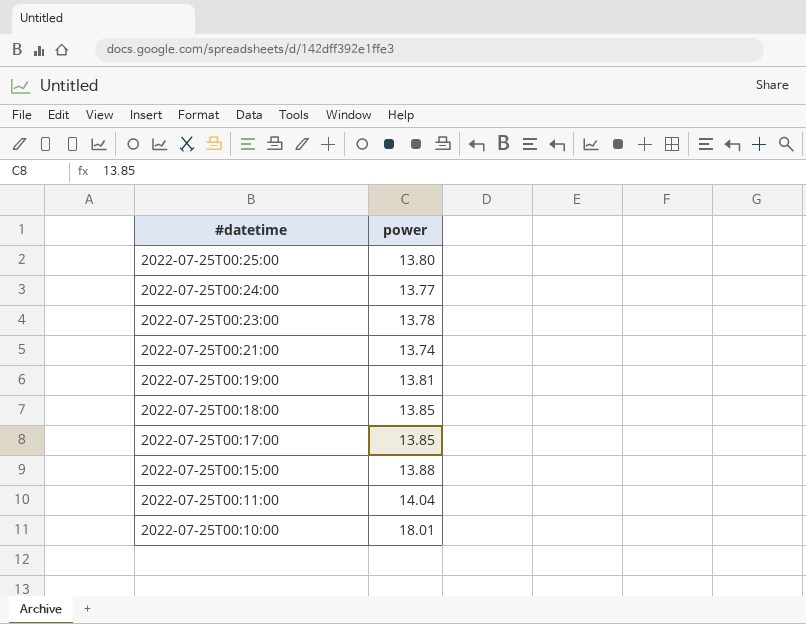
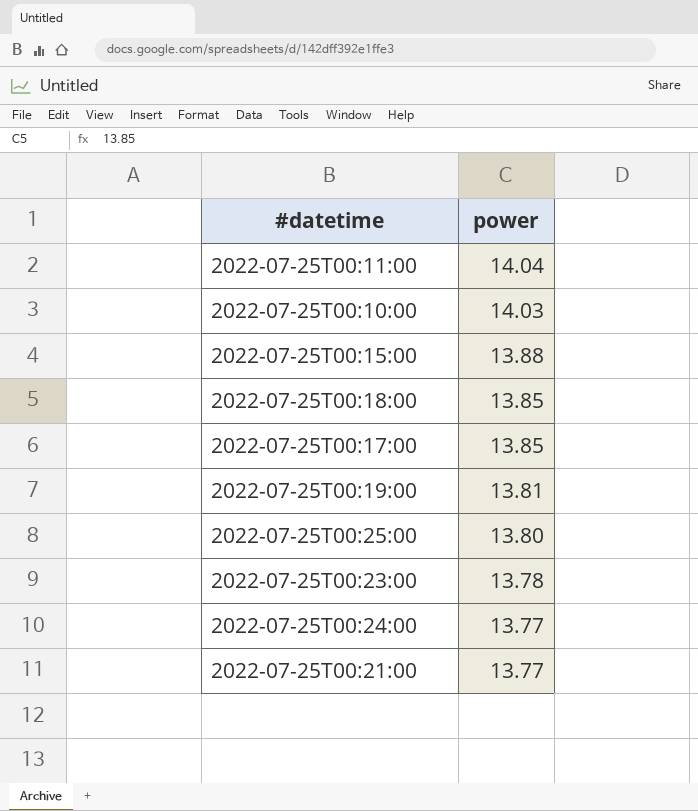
row order: #datetime descending -> power descending
2022-07-25T00:10:00 | power: 18.01 -> 14.03
2022-07-25T00:21:00 | power: 13.74 -> 13.77

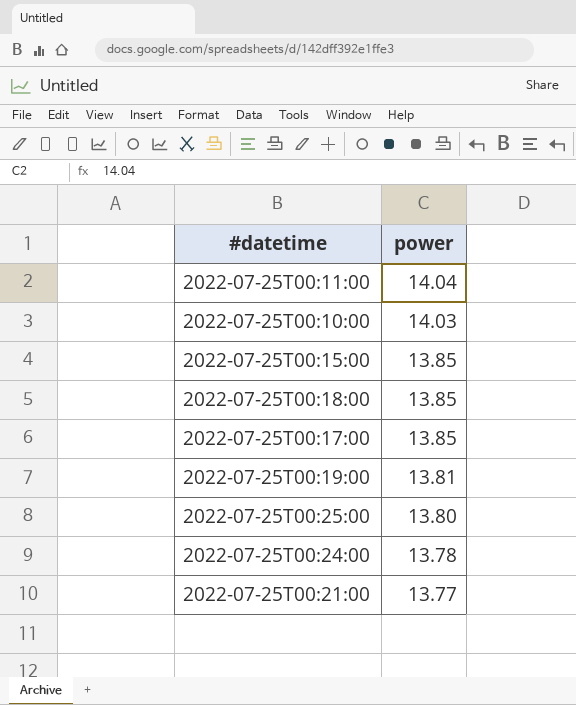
row 2022-07-25T00:23:00: 13.78 -> none
2022-07-25T00:15:00 | power: 13.88 -> 13.85
2022-07-25T00:24:00 | power: 13.77 -> 13.78

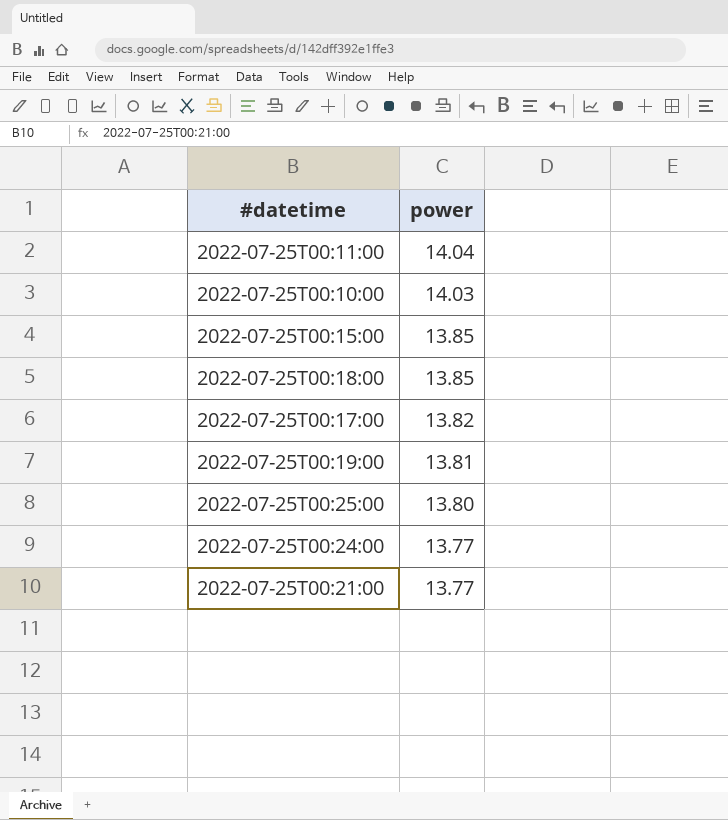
2022-07-25T00:17:00 | power: 13.85 -> 13.82
2022-07-25T00:24:00 | power: 13.78 -> 13.77

